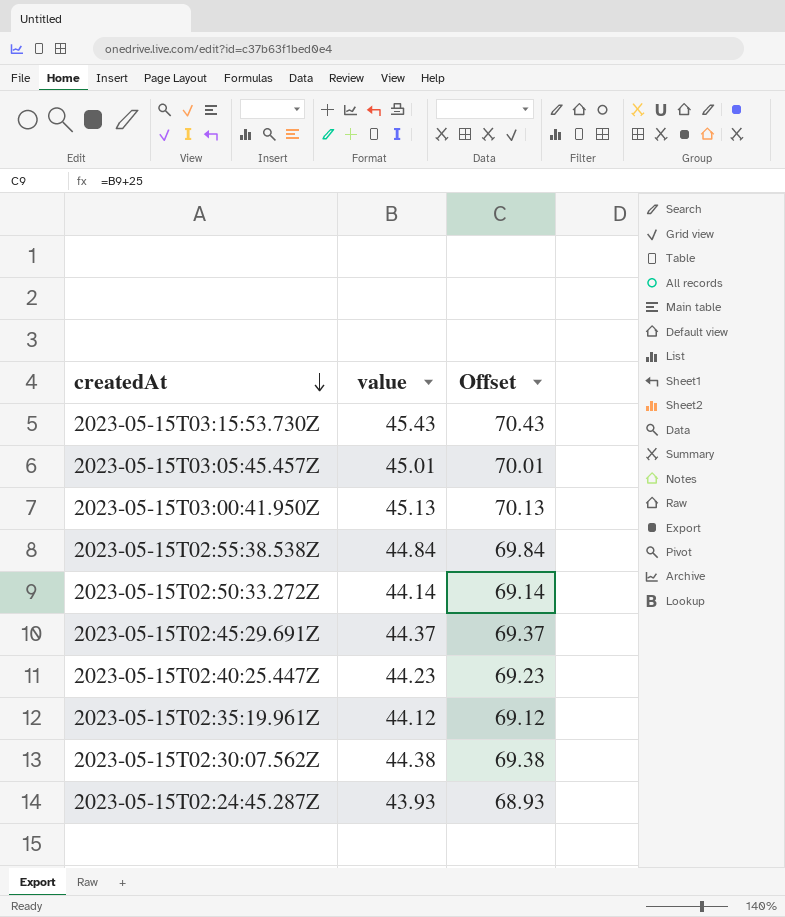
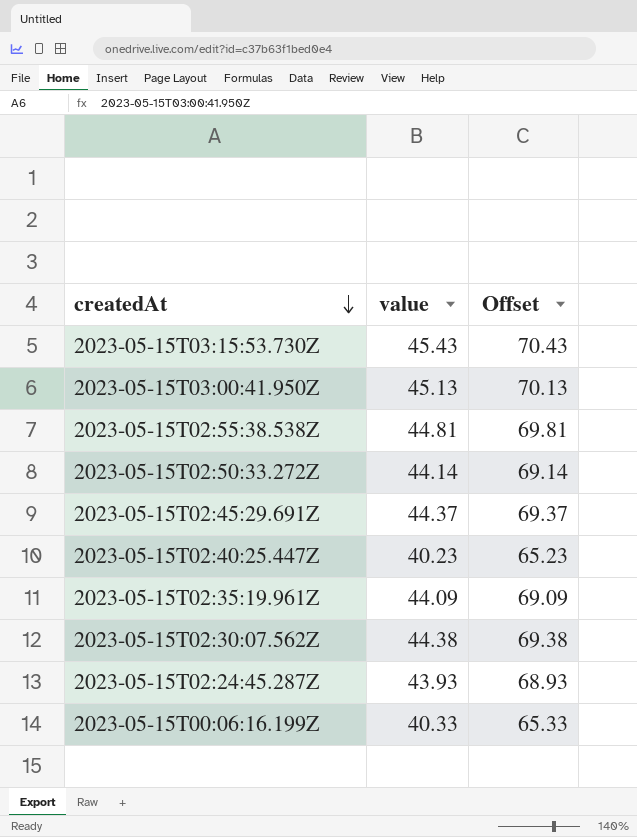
row 2023-05-15T03:05:45.457Z: 45.01 | 70.01 -> none
2023-05-15T02:55:38.538Z | value: 44.84 -> 44.81
2023-05-15T02:55:38.538Z | Offset: 69.84 -> 69.81
2023-05-15T02:40:25.447Z | value: 44.23 -> 40.23
2023-05-15T02:40:25.447Z | Offset: 69.23 -> 65.23
2023-05-15T02:35:19.961Z | value: 44.12 -> 44.09
2023-05-15T02:35:19.961Z | Offset: 69.12 -> 69.09
row 2023-05-15T00:06:16.199Z: none -> 40.33 | 65.33

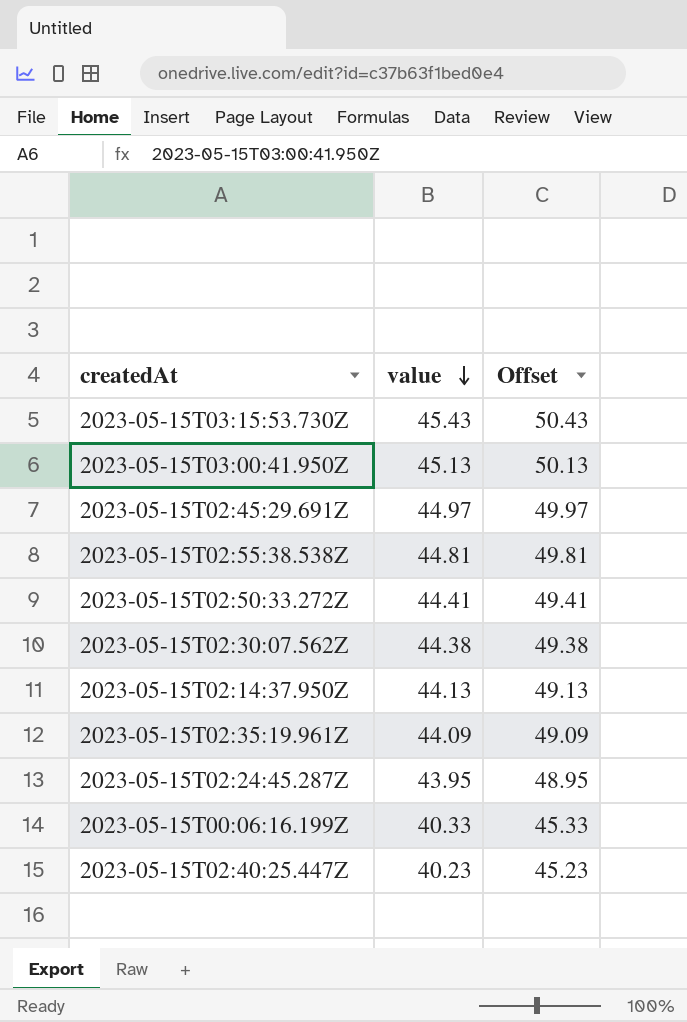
row order: createdAt descending -> value descending
column Offset | formula: [value] + 25 -> [value] + 5
2023-05-15T02:45:29.691Z | value: 44.37 -> 44.97
2023-05-15T02:50:33.272Z | value: 44.14 -> 44.41
row 2023-05-15T02:14:37.950Z: none -> 44.13 | 49.13
2023-05-15T02:24:45.287Z | value: 43.93 -> 43.95

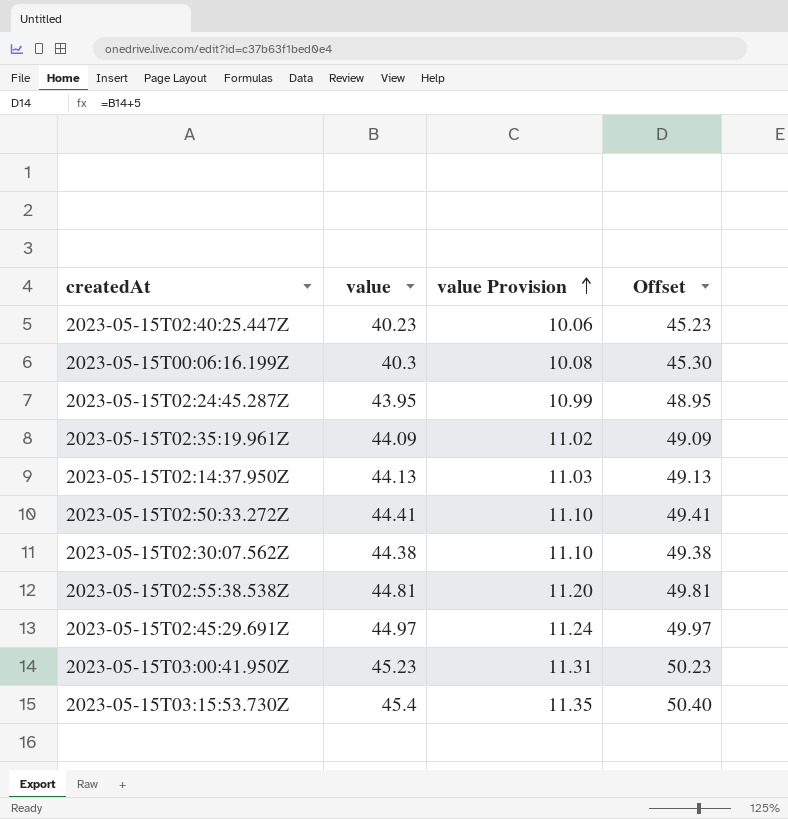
row order: value descending -> value Provision ascending
column value Provision | formula: none -> [value] * 0.25
2023-05-15T00:06:16.199Z | value: 40.33 -> 40.3
2023-05-15T00:06:16.199Z | Offset: 45.33 -> 45.30
2023-05-15T03:00:41.950Z | value: 45.13 -> 45.23
2023-05-15T03:00:41.950Z | Offset: 50.13 -> 50.23
2023-05-15T03:15:53.730Z | value: 45.43 -> 45.4
2023-05-15T03:15:53.730Z | Offset: 50.43 -> 50.40

